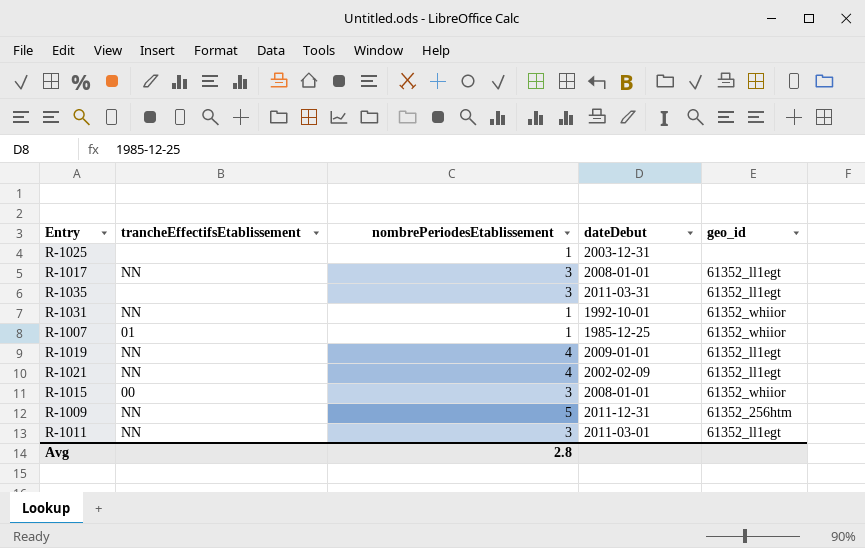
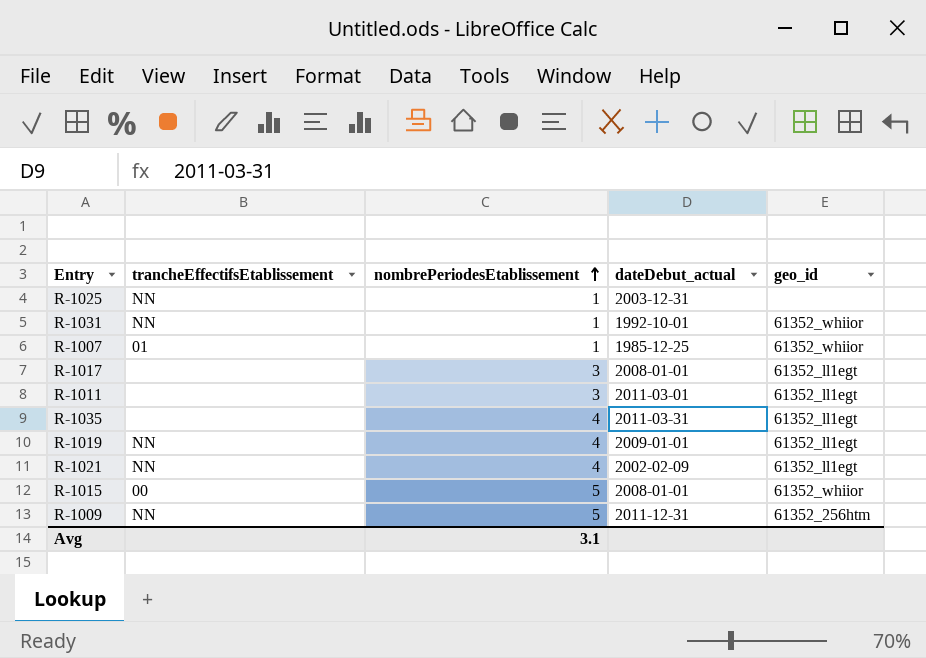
row order: none -> nombrePeriodesEtablissement ascending
column name: dateDebut -> dateDebut_actual
R-1025 | trancheEffectifsEtablissement: none -> NN
R-1017 | trancheEffectifsEtablissement: NN -> none
R-1011 | trancheEffectifsEtablissement: NN -> none
R-1035 | nombrePeriodesEtablissement: 3 -> 4
R-1015 | nombrePeriodesEtablissement: 3 -> 5
Avg | nombrePeriodesEtablissement: 2.8 -> 3.1

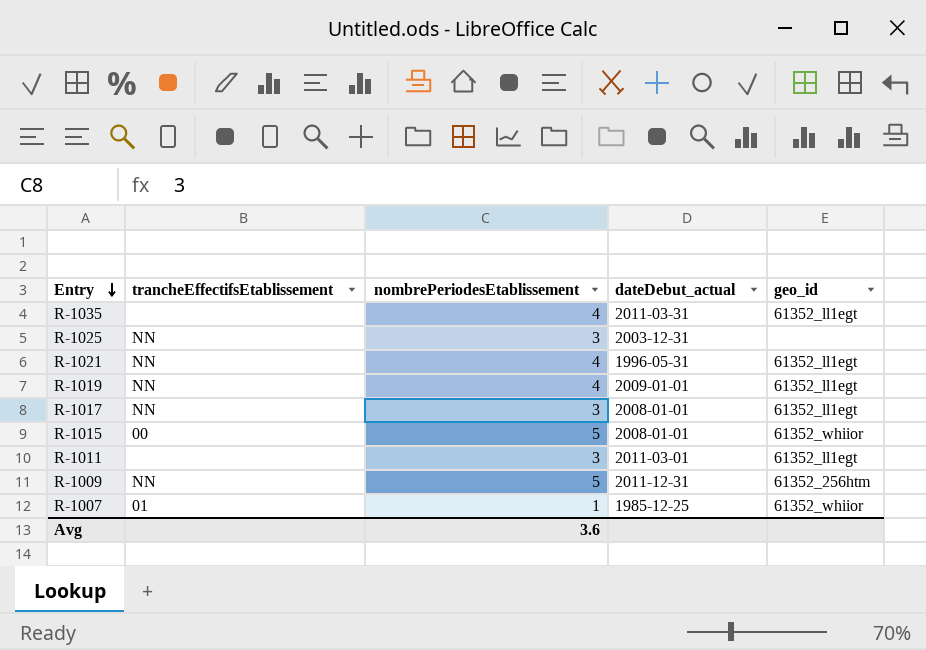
row order: nombrePeriodesEtablissement ascending -> Entry descending
row R-1031: NN | 1 | 1992-10-01 | 61352_whiior -> none
R-1025 | nombrePeriodesEtablissement: 1 -> 3
R-1021 | dateDebut_actual: 2002-02-09 -> 1996-05-31
R-1017 | trancheEffectifsEtablissement: none -> NN
Avg | nombrePeriodesEtablissement: 3.1 -> 3.6

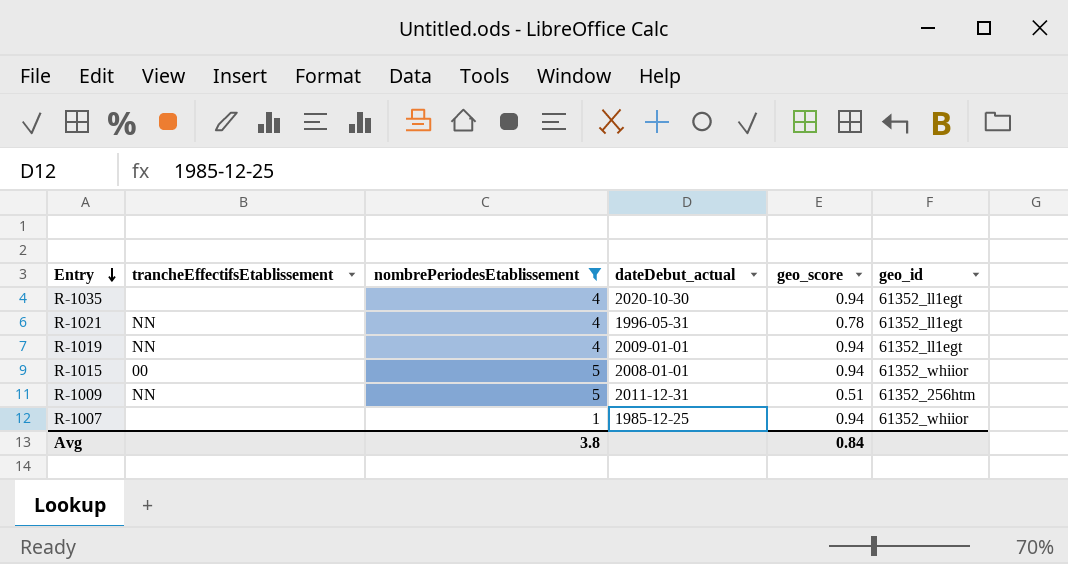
filter: none -> nombrePeriodesEtablissement != 3
column geo_score | position: none -> 5
R-1035 | dateDebut_actual: 2011-03-31 -> 2020-10-30
R-1007 | trancheEffectifsEtablissement: 01 -> none
Avg | nombrePeriodesEtablissement: 3.6 -> 3.8

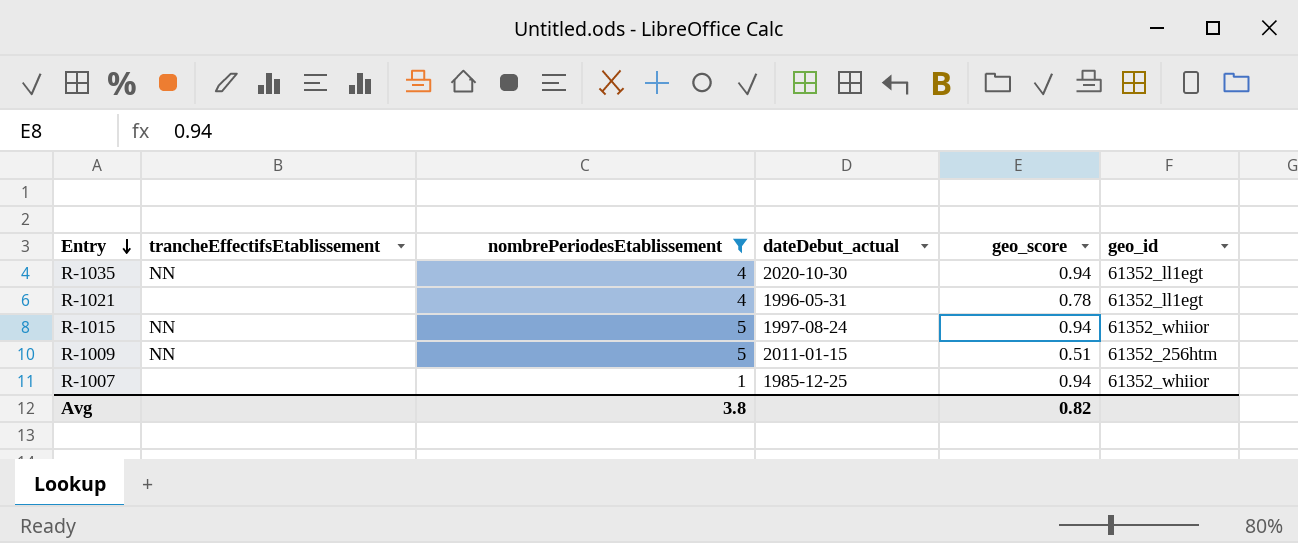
row R-1019: NN | 4 | 2009-01-01 | 0.94 | 61352_ll1egt -> none
R-1035 | trancheEffectifsEtablissement: none -> NN
R-1021 | trancheEffectifsEtablissement: NN -> none
R-1015 | trancheEffectifsEtablissement: 00 -> NN
R-1015 | dateDebut_actual: 2008-01-01 -> 1997-08-24
R-1009 | dateDebut_actual: 2011-12-31 -> 2011-01-15
Avg | geo_score: 0.84 -> 0.82

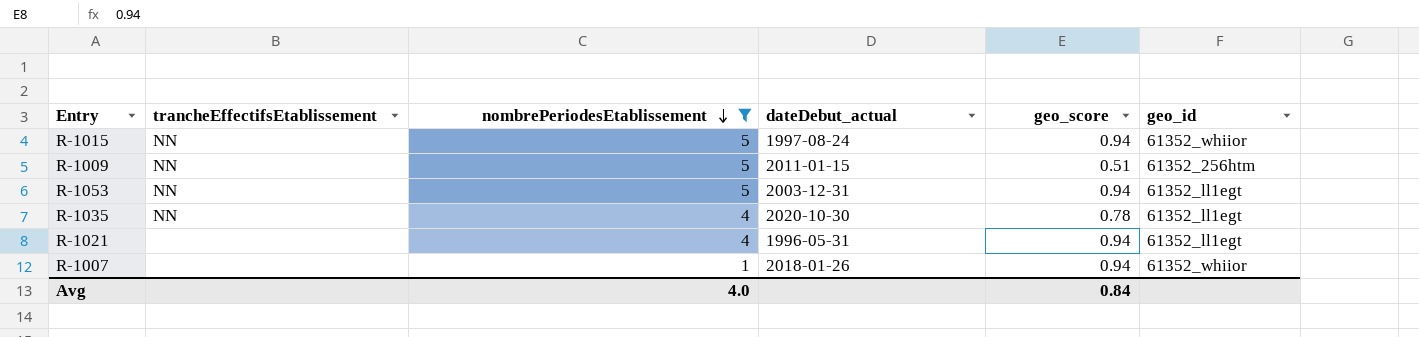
row order: Entry descending -> nombrePeriodesEtablissement descending
row R-1053: none -> NN | 5 | 2003-12-31 | 0.94 | 61352_ll1egt
R-1035 | geo_score: 0.94 -> 0.78
R-1021 | geo_score: 0.78 -> 0.94
R-1007 | dateDebut_actual: 1985-12-25 -> 2018-01-26
Avg | nombrePeriodesEtablissement: 3.8 -> 4.0
Avg | geo_score: 0.82 -> 0.84

